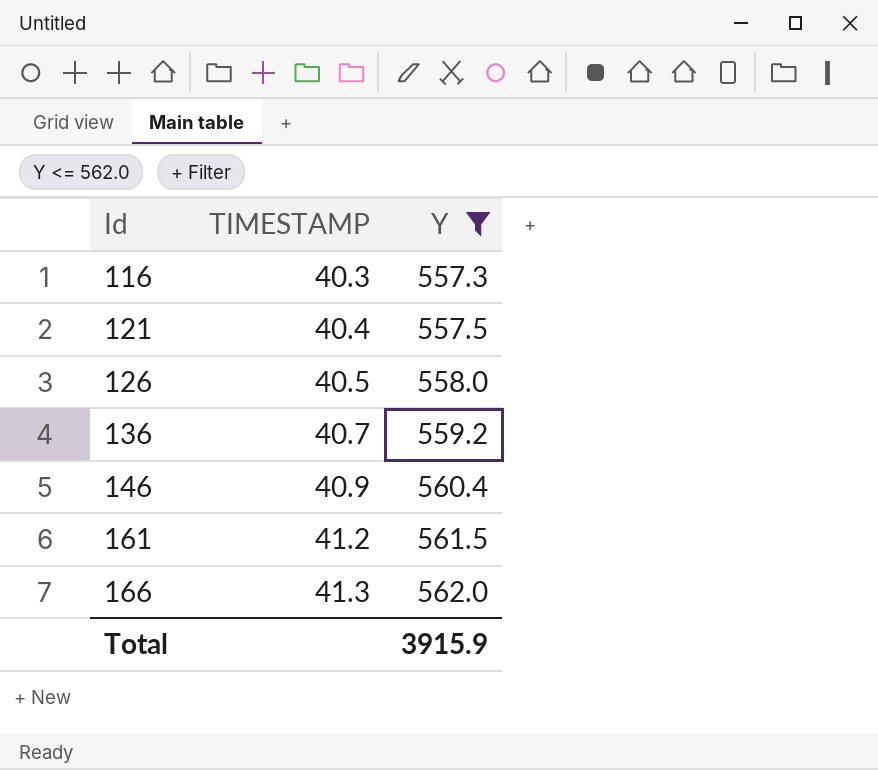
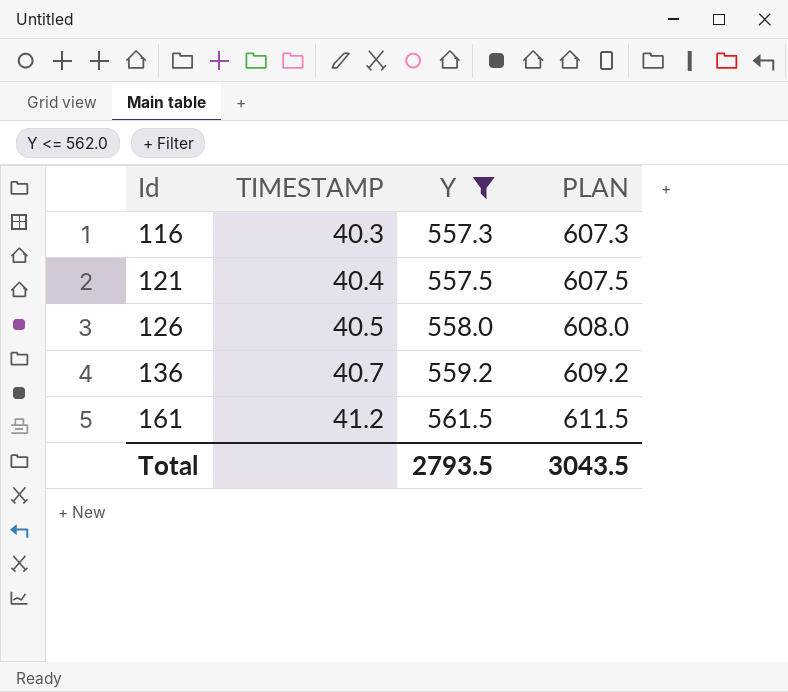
column PLAN | formula: none -> [Y] + 50
row 146: 40.9 | 560.4 -> none
row 166: 41.3 | 562.0 -> none
Total | Y: 3915.9 -> 2793.5

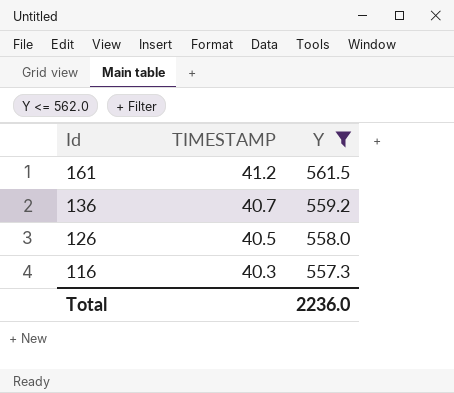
row order: Id ascending -> Id descending
column PLAN | formula: [Y] + 50 -> none
row 121: 40.4 | 557.5 | 607.5 -> none
Total | Y: 2793.5 -> 2236.0

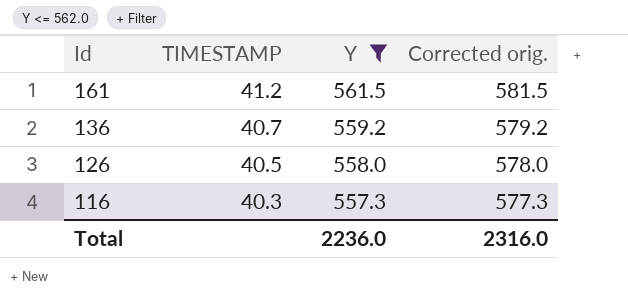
column Corrected orig. | formula: none -> [Y] + 20

